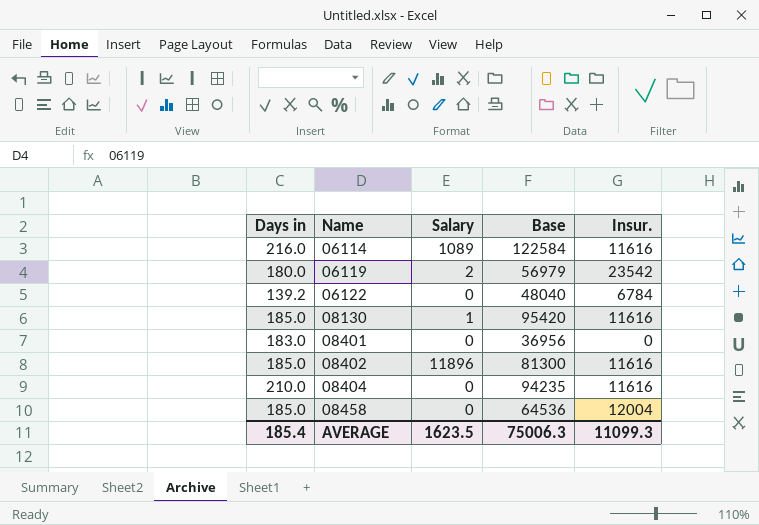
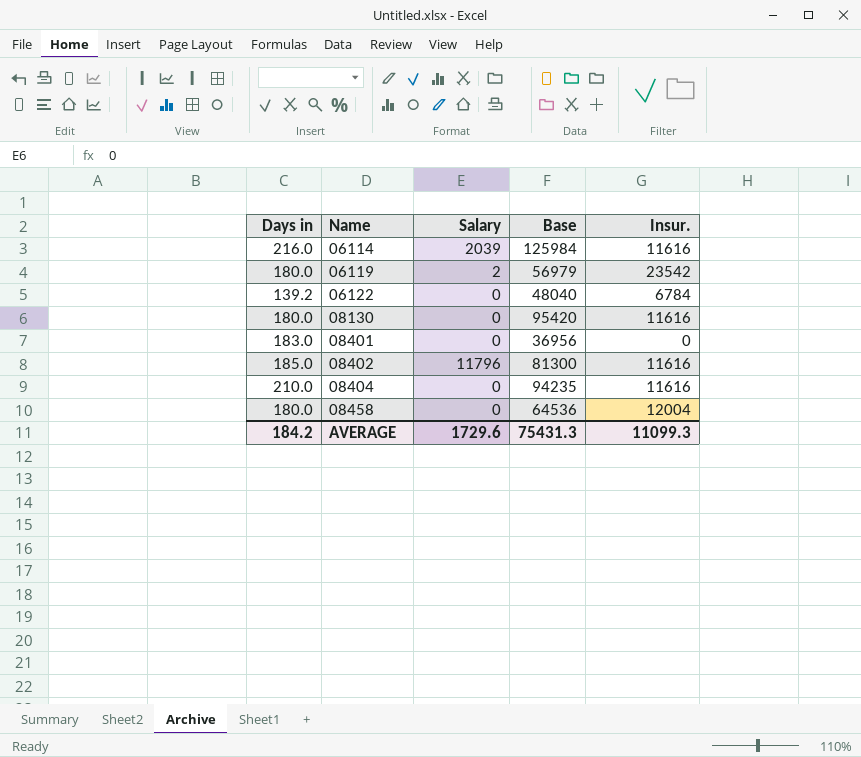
06114 | Salary: 1089 -> 2039
06114 | Base: 122584 -> 125984
08130 | Days in: 185.0 -> 180.0
08130 | Salary: 1 -> 0
08402 | Salary: 11896 -> 11796
08458 | Days in: 185.0 -> 180.0
AVERAGE | Days in: 185.4 -> 184.2
AVERAGE | Salary: 1623.5 -> 1729.6
AVERAGE | Base: 75006.3 -> 75431.3

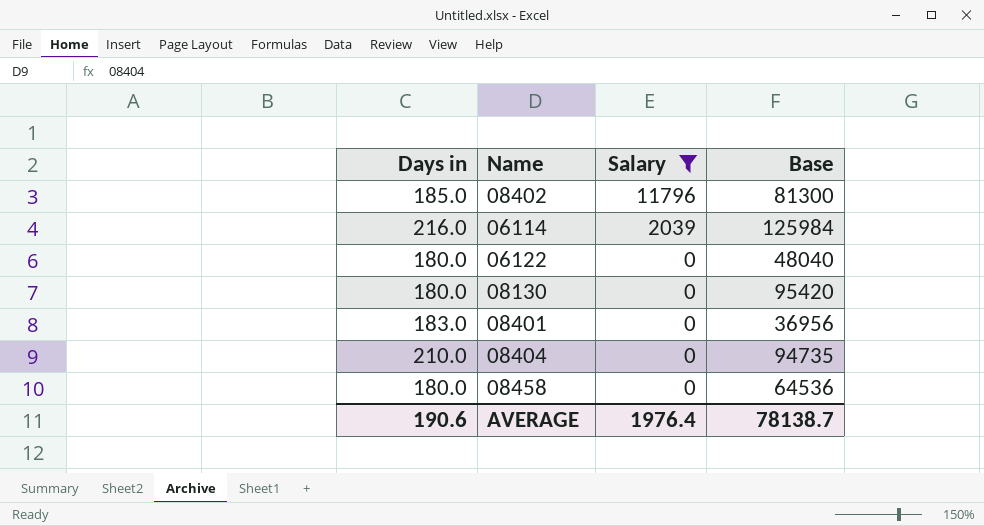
filter: none -> Salary != 2
row order: Name ascending -> Salary descending
column Insur. | position: 5 -> none
06122 | Days in: 139.2 -> 180.0
08404 | Base: 94235 -> 94735
AVERAGE | Days in: 184.2 -> 190.6
AVERAGE | Salary: 1729.6 -> 1976.4
AVERAGE | Base: 75431.3 -> 78138.7

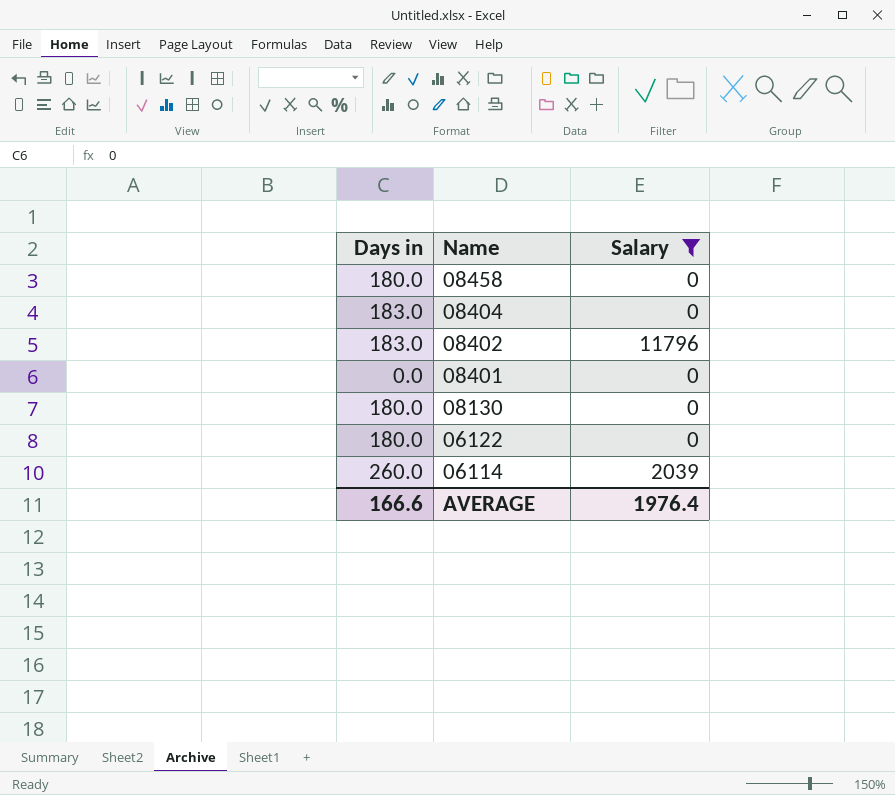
row order: Salary descending -> Name descending
column Base | position: 4 -> none
08404 | Days in: 210.0 -> 183.0
08402 | Days in: 185.0 -> 183.0
08401 | Days in: 183.0 -> 0.0
06114 | Days in: 216.0 -> 260.0
AVERAGE | Days in: 190.6 -> 166.6

